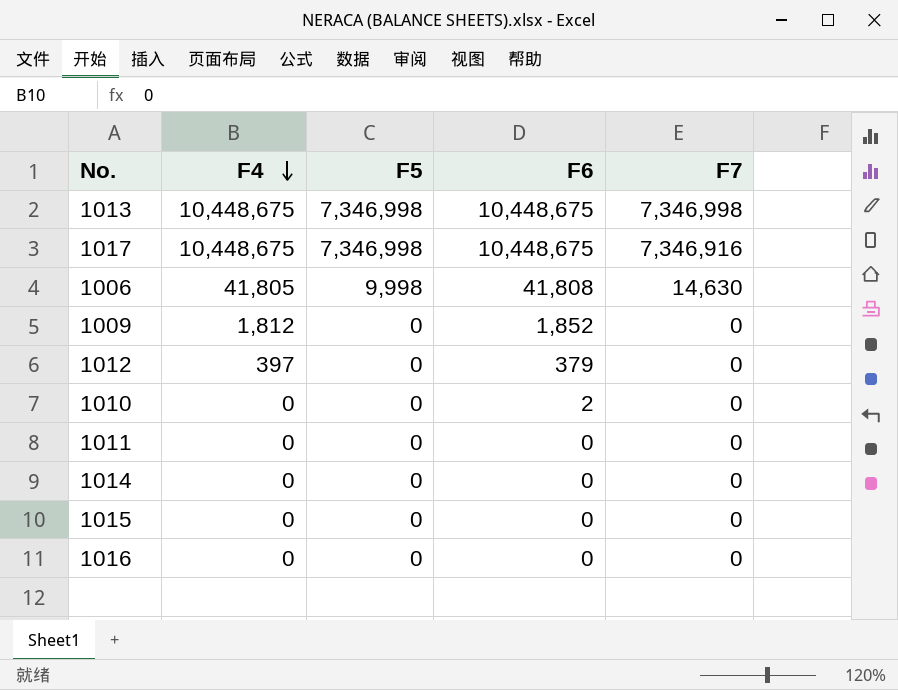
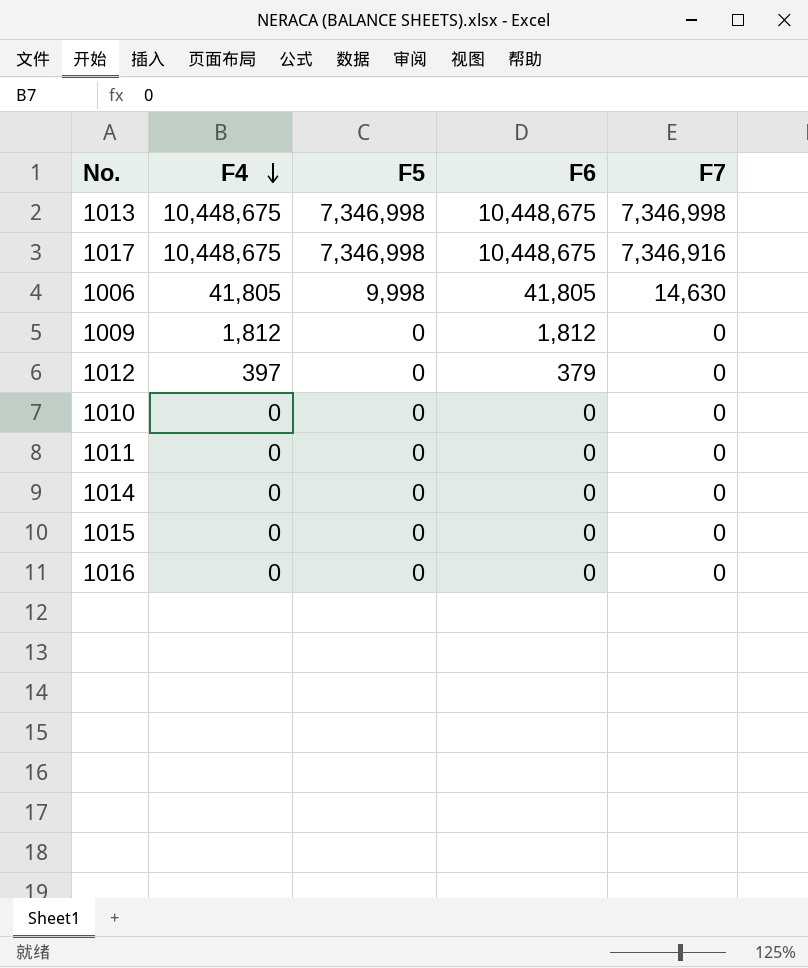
1006 | F6: 41,808 -> 41,805
1009 | F6: 1,852 -> 1,812
1010 | F6: 2 -> 0

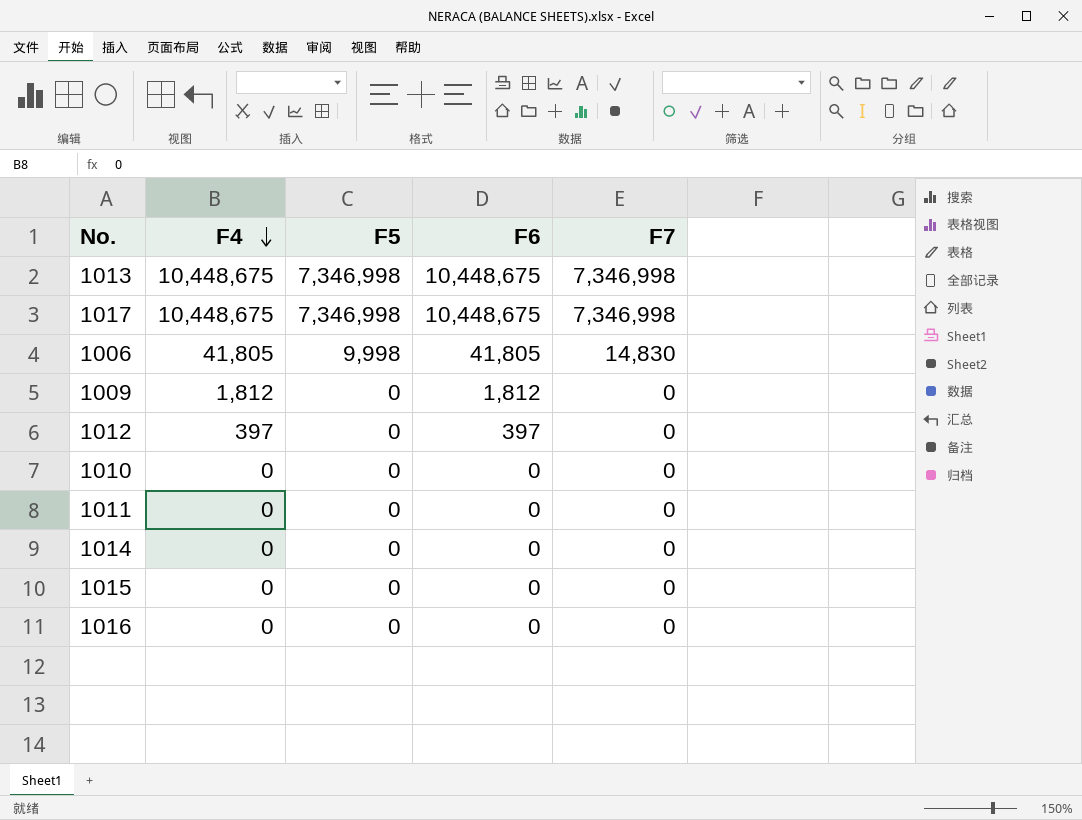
1017 | F7: 7,346,916 -> 7,346,998
1006 | F7: 14,630 -> 14,830
1012 | F6: 379 -> 397

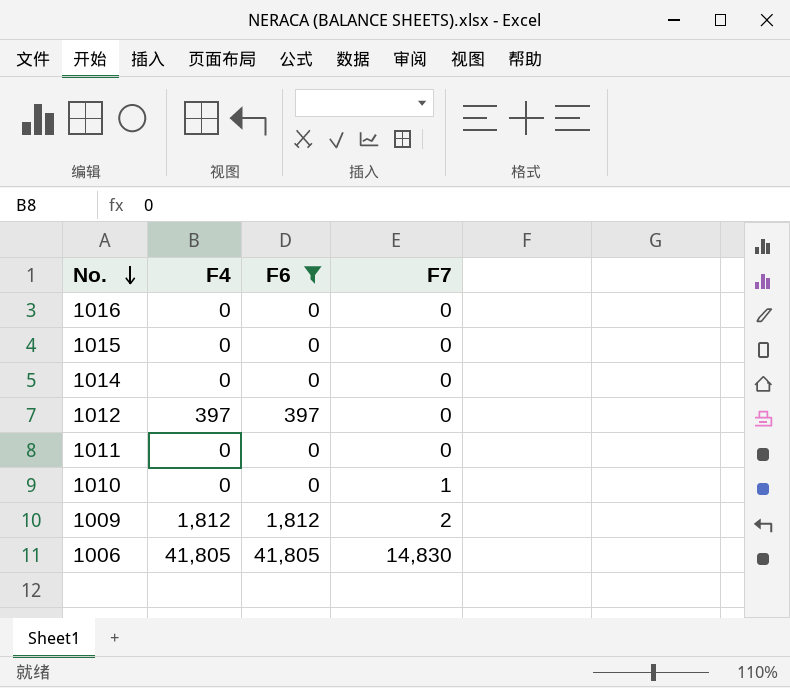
filter: none -> F6 != 10,448,675
row order: F4 descending -> No. descending
column F5 | position: 3 -> none
1010 | F7: 0 -> 1
1009 | F7: 0 -> 2

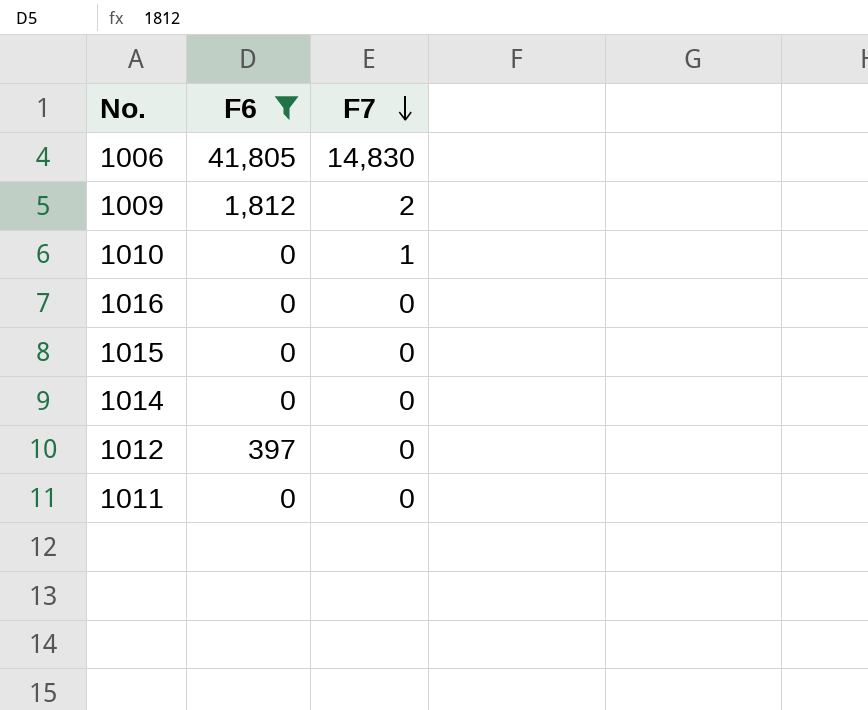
row order: No. descending -> F7 descending
column F4 | position: 2 -> none

